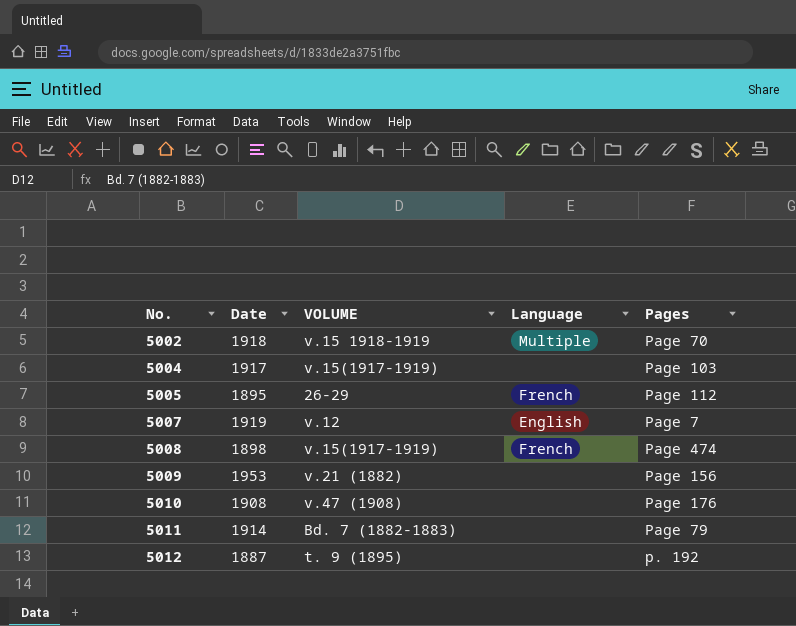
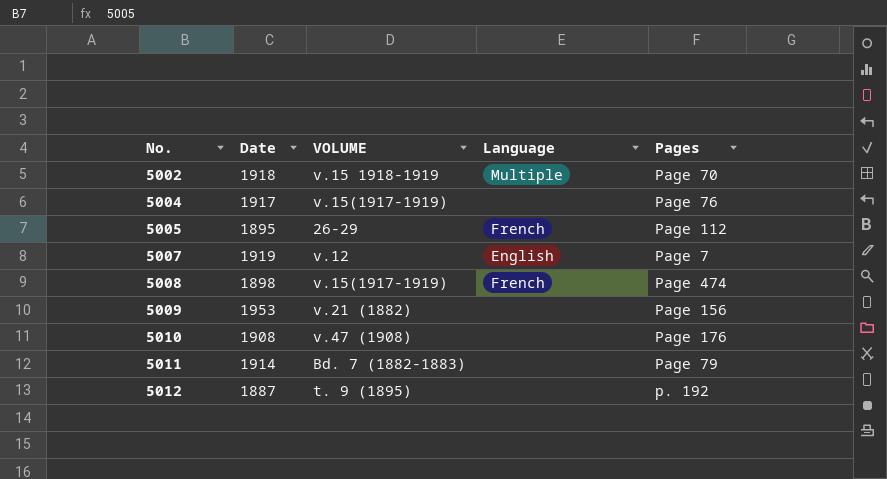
5004 | Pages: Page 103 -> Page 76

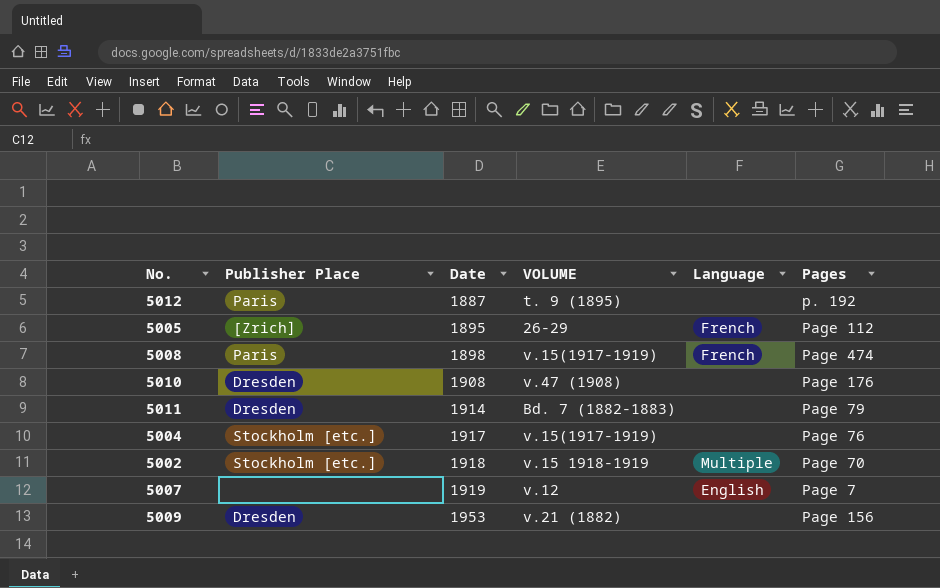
row order: No. ascending -> Date ascending
column Publisher Place | position: none -> 2

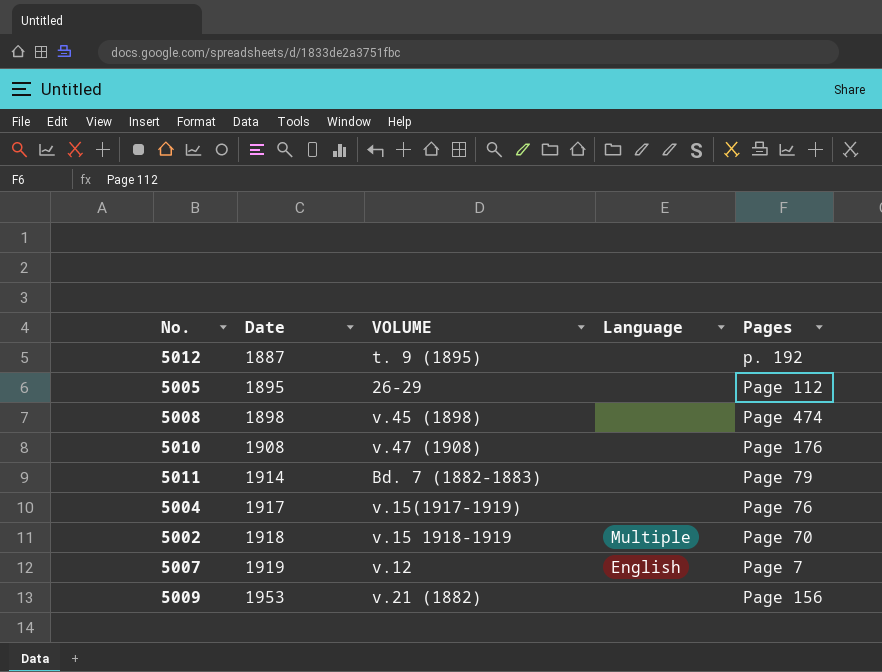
column Publisher Place | position: 2 -> none
5005 | Language: French -> none
5008 | VOLUME: v.15(1917-1919) -> v.45 (1898)
5008 | Language: French -> none

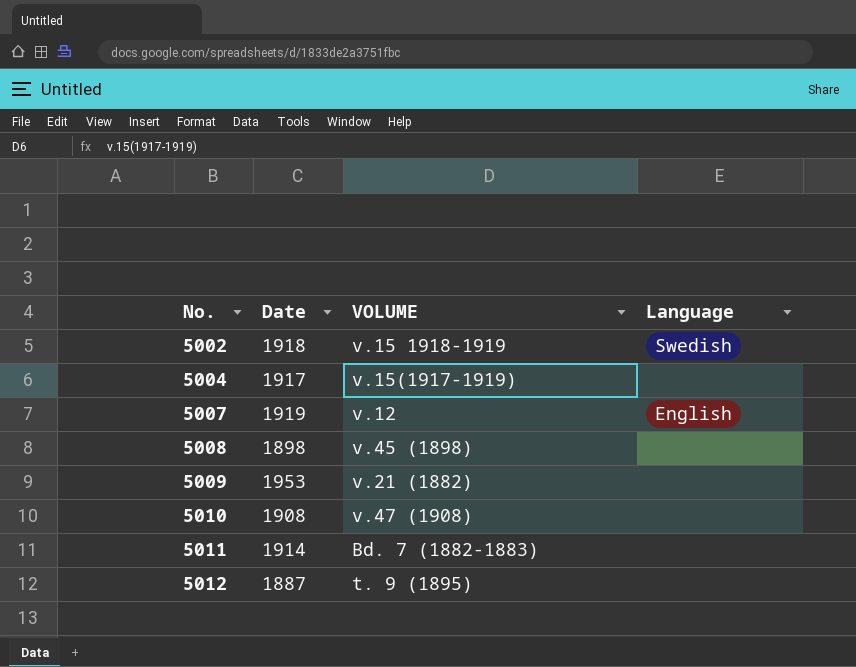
row order: Date ascending -> No. ascending
column Pages | position: 5 -> none
row 5005: 1895 | 26-29 | none | Page 112 -> none
5002 | Language: Multiple -> Swedish

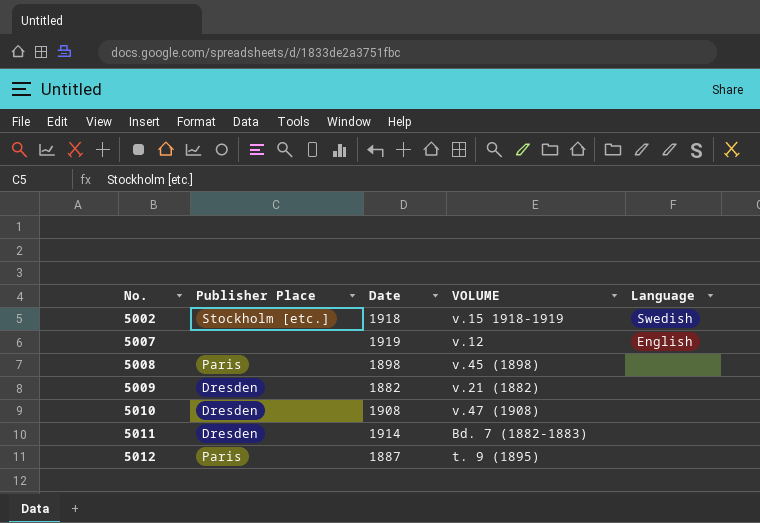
column Publisher Place | position: none -> 2
row 5004: 1917 | v.15(1917-1919) | none -> none
5009 | Date: 1953 -> 1882

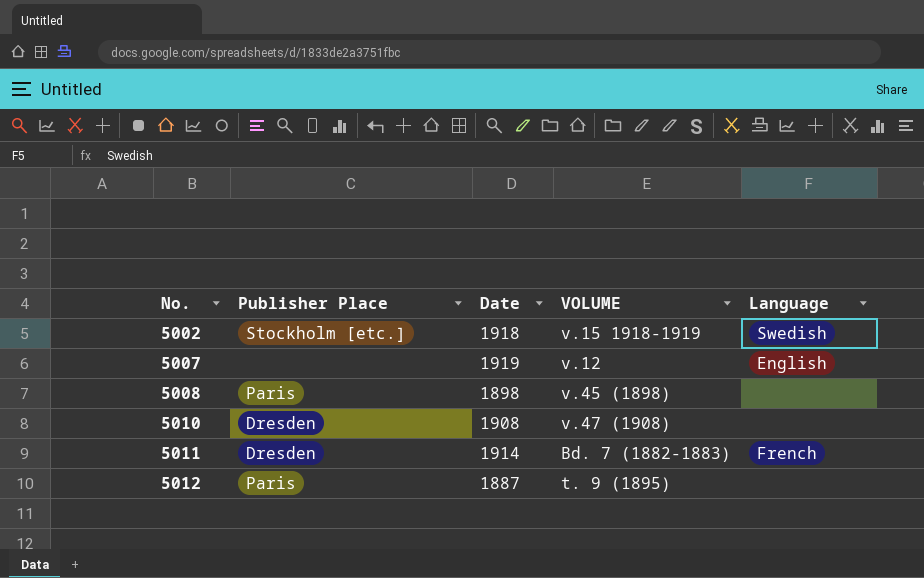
row 5009: Dresden | 1882 | v.21 (1882) | none -> none
5011 | Language: none -> French

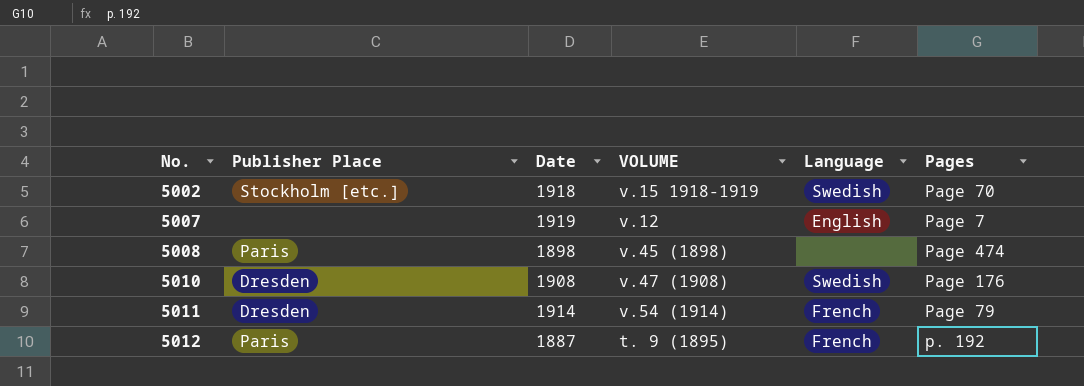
column Pages | position: none -> 6
5010 | Language: none -> Swedish
5011 | VOLUME: Bd. 7 (1882-1883) -> v.54 (1914)
5012 | Language: none -> French

